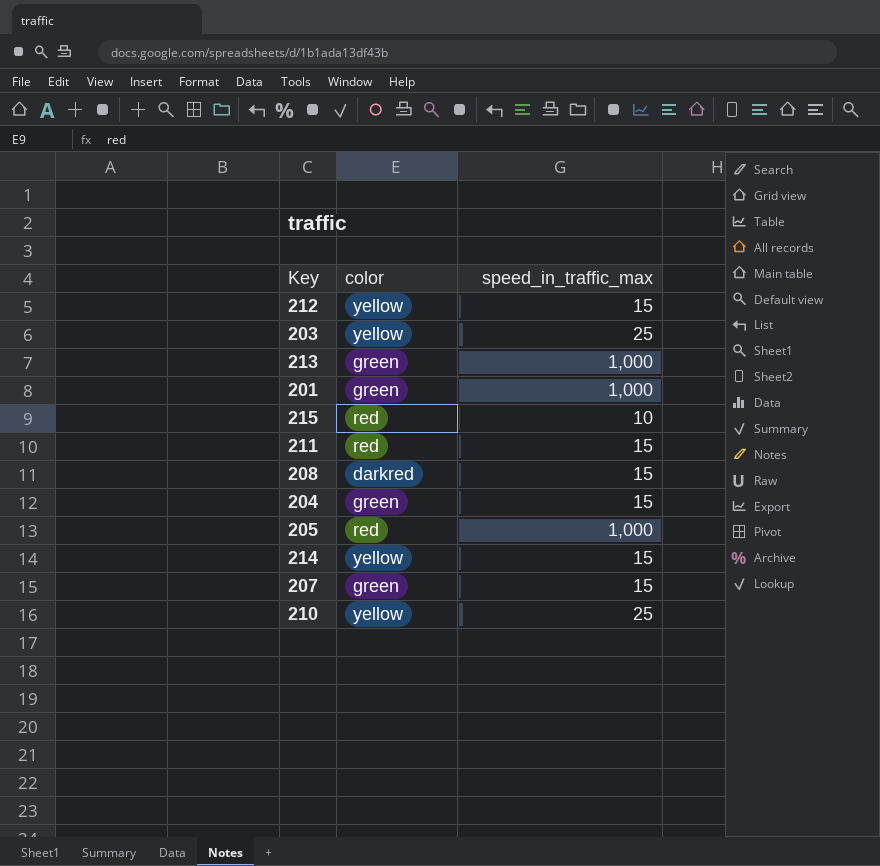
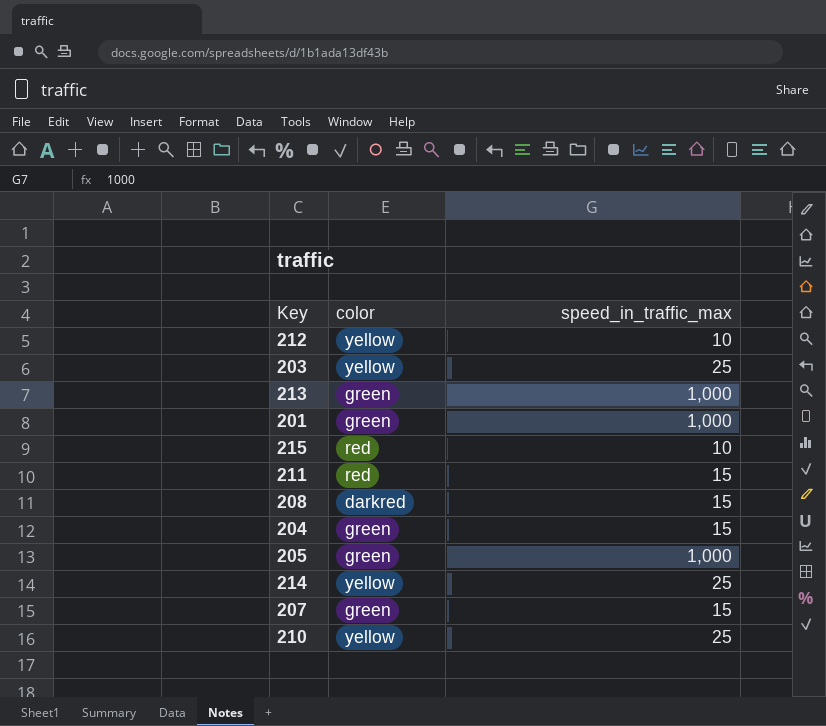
212 | speed_in_traffic_max: 15 -> 10
205 | color: red -> green
214 | speed_in_traffic_max: 15 -> 25

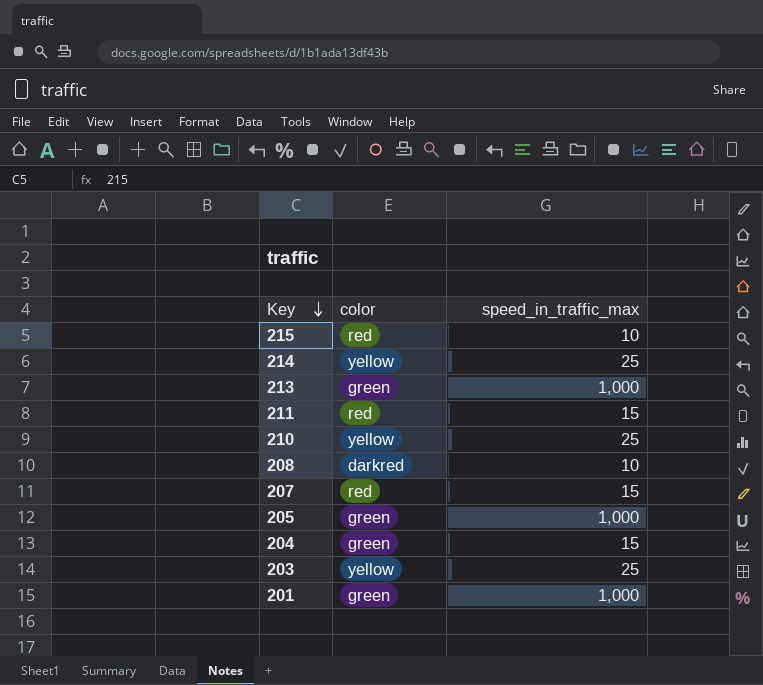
row order: none -> Key descending
row 212: yellow | 10 -> none
208 | speed_in_traffic_max: 15 -> 10
207 | color: green -> red

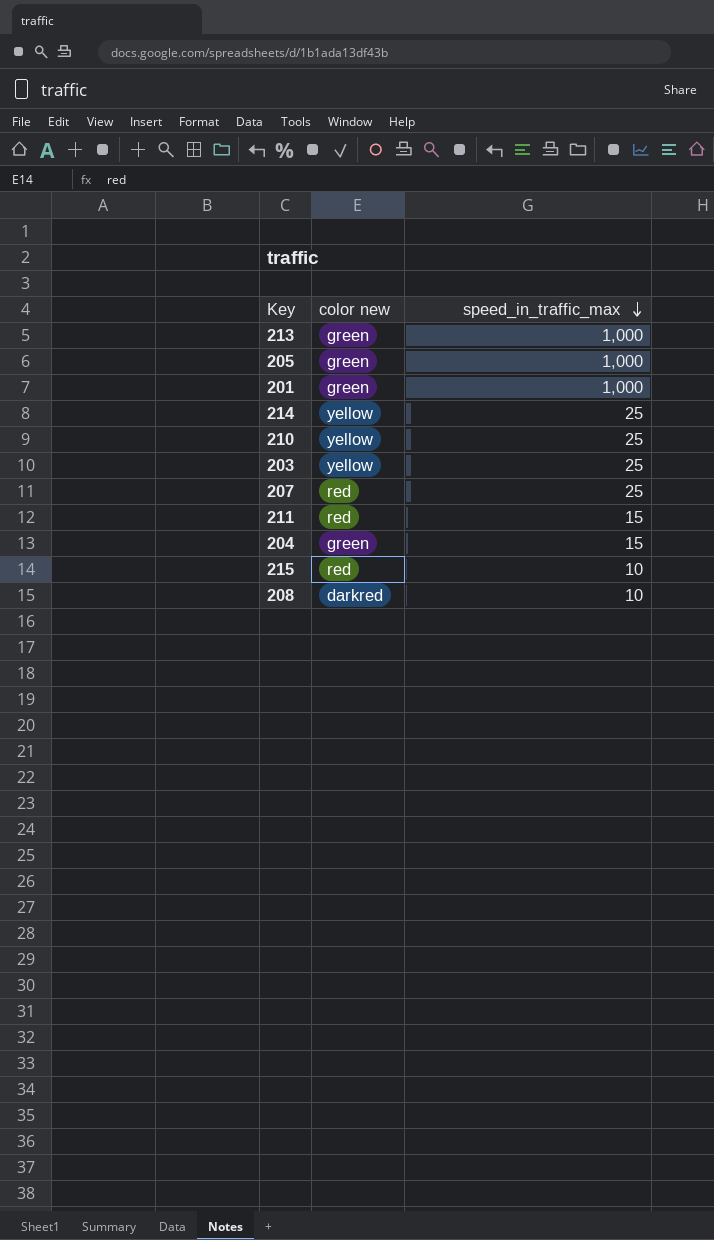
row order: Key descending -> speed_in_traffic_max descending
column name: color -> color new
207 | speed_in_traffic_max: 15 -> 25

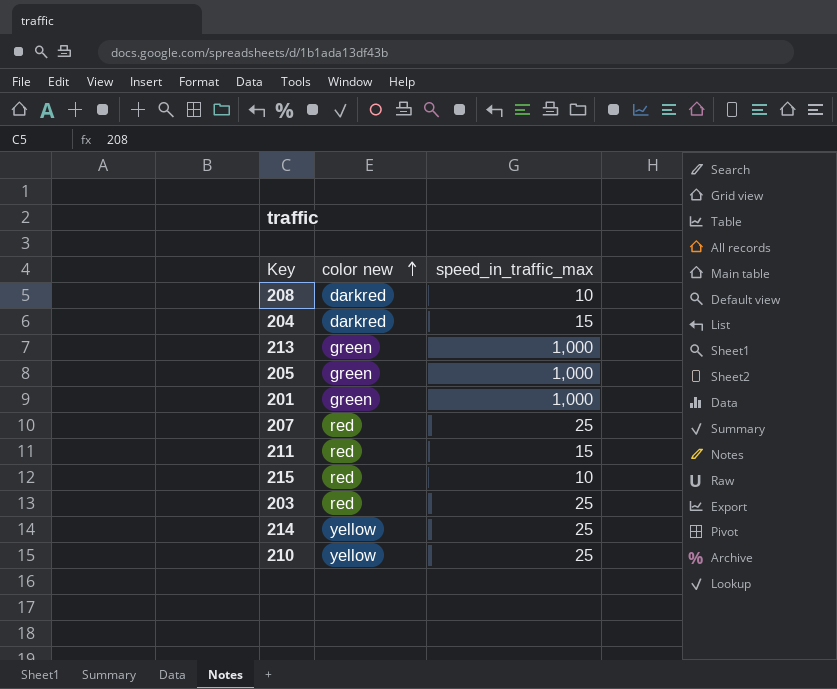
row order: speed_in_traffic_max descending -> color new ascending
204 | color new: green -> darkred
203 | color new: yellow -> red

